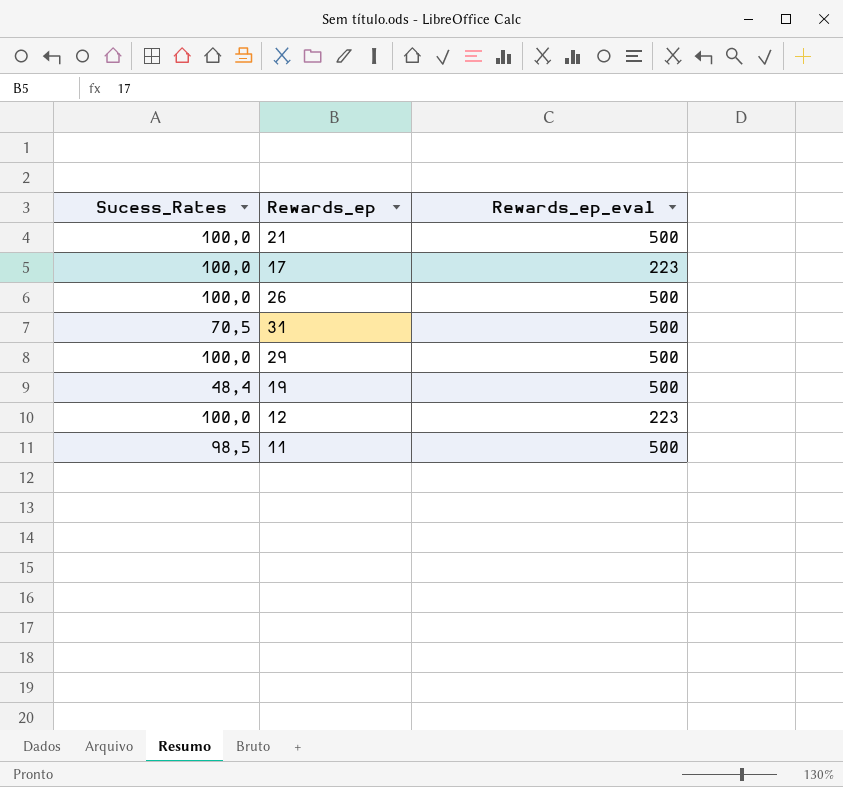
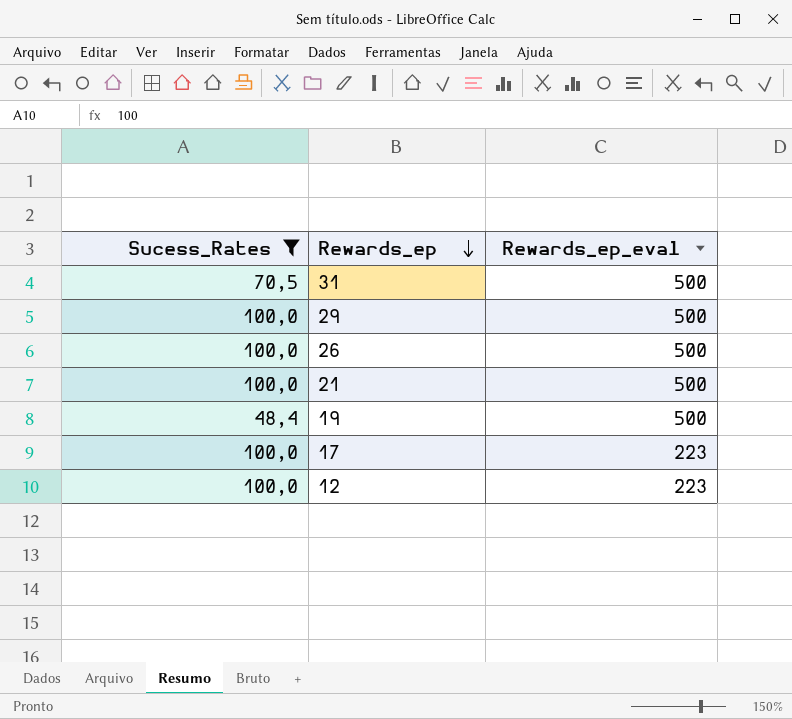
filter: none -> Sucess_Rates != 98,5
row order: none -> Rewards_ep descending

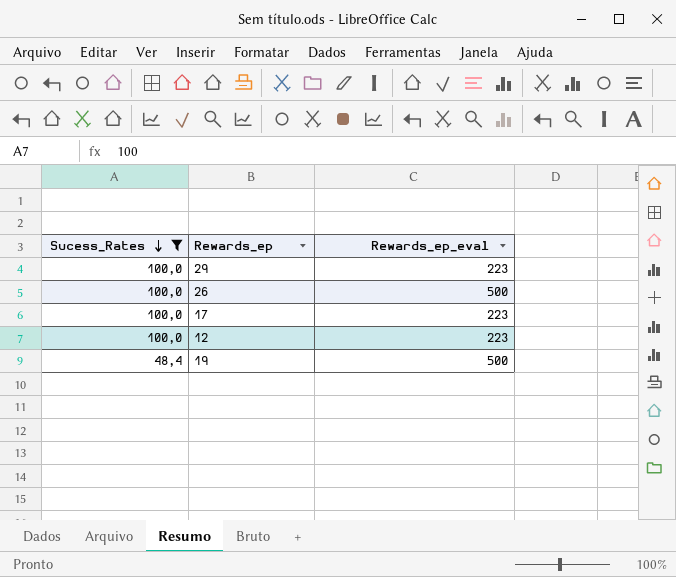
row order: Rewards_ep descending -> Sucess_Rates descending
row 31: 70,5 | 500 -> none
row 21: 100,0 | 500 -> none
29 | Rewards_ep_eval: 500 -> 223

